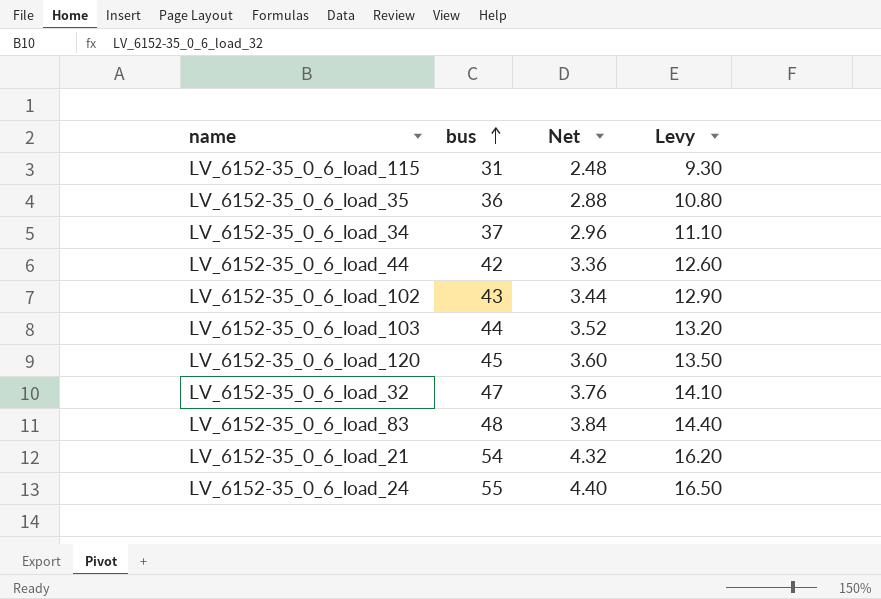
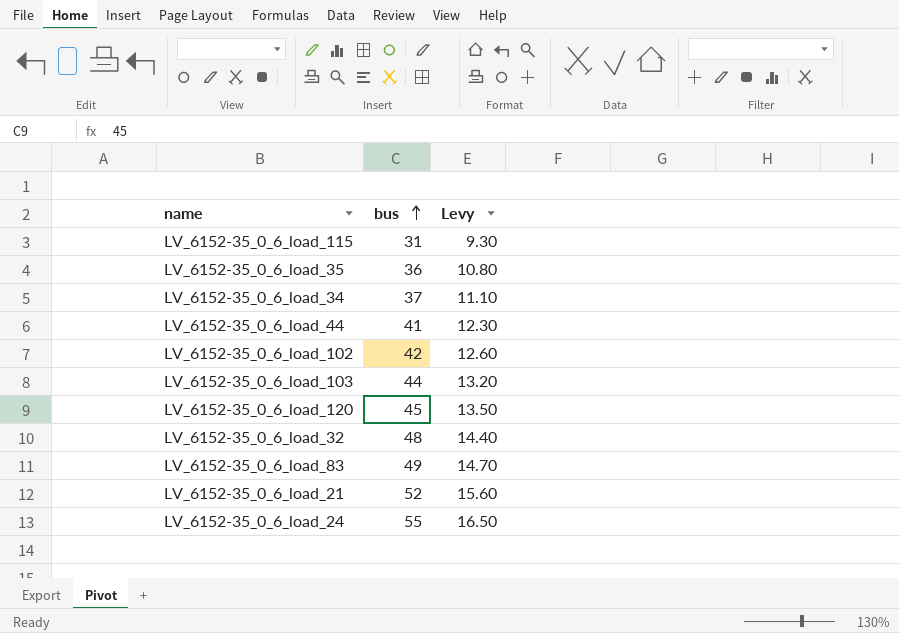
column Net | formula: [bus] * 0.08 -> none
LV_6152-35_0_6_load_44 | bus: 42 -> 41
LV_6152-35_0_6_load_44 | Levy: 12.60 -> 12.30
LV_6152-35_0_6_load_102 | bus: 43 -> 42
LV_6152-35_0_6_load_102 | Levy: 12.90 -> 12.60
LV_6152-35_0_6_load_32 | bus: 47 -> 48
LV_6152-35_0_6_load_32 | Levy: 14.10 -> 14.40
LV_6152-35_0_6_load_83 | bus: 48 -> 49
LV_6152-35_0_6_load_83 | Levy: 14.40 -> 14.70
LV_6152-35_0_6_load_21 | bus: 54 -> 52
LV_6152-35_0_6_load_21 | Levy: 16.20 -> 15.60

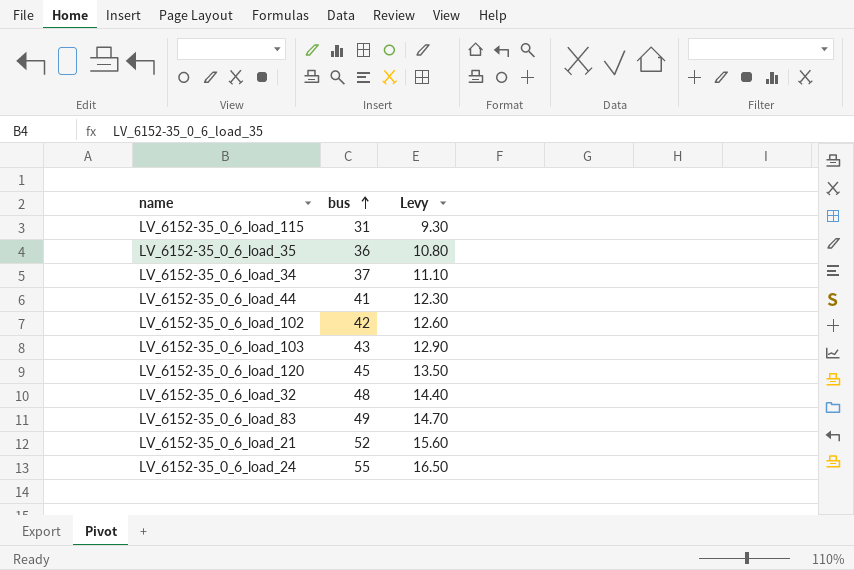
LV_6152-35_0_6_load_103 | bus: 44 -> 43
LV_6152-35_0_6_load_103 | Levy: 13.20 -> 12.90

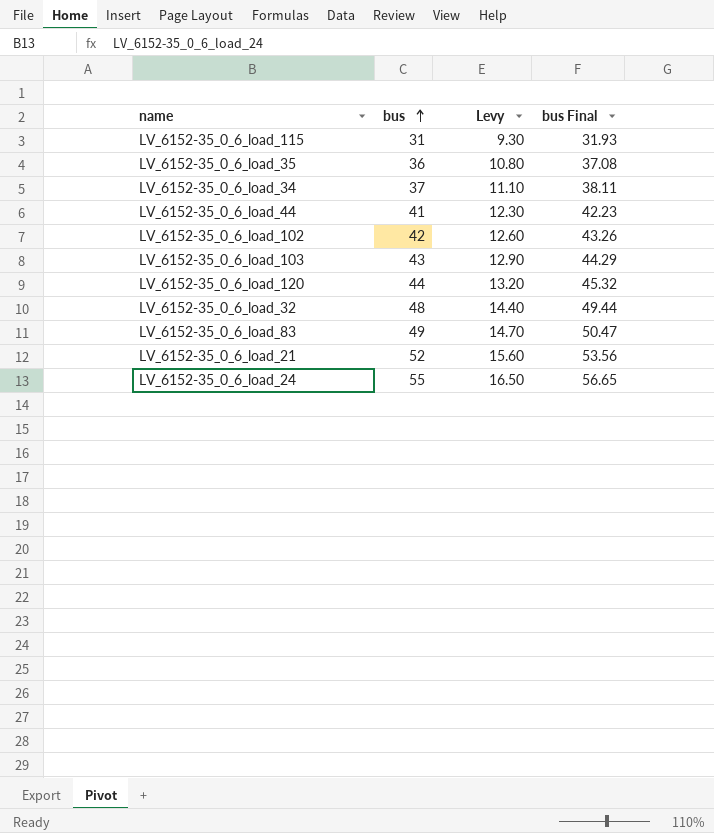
column bus Final | formula: none -> [bus] * 1.03
LV_6152-35_0_6_load_120 | bus: 45 -> 44
LV_6152-35_0_6_load_120 | Levy: 13.50 -> 13.20

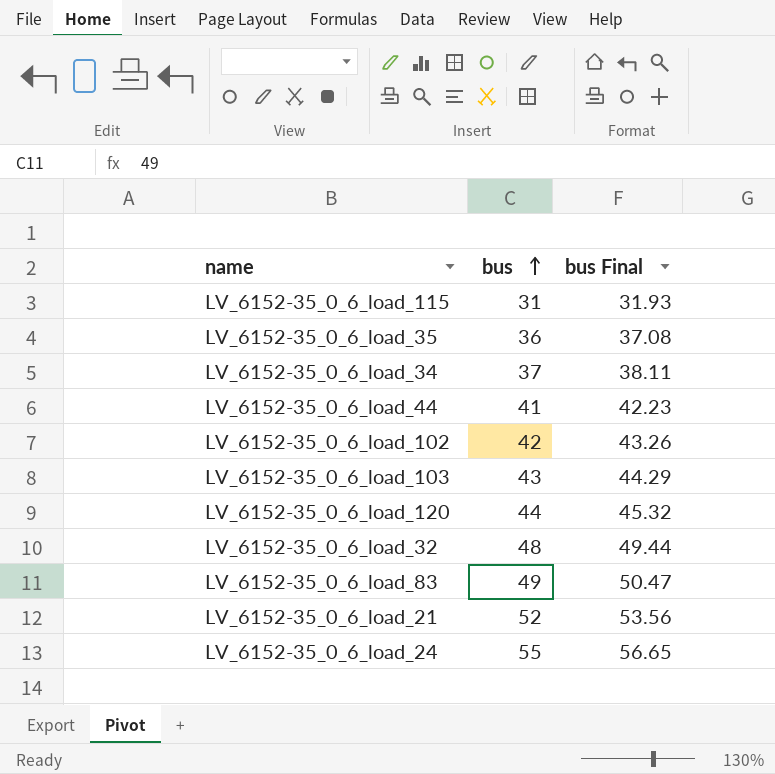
column Levy | formula: [bus] * 0.3 -> none

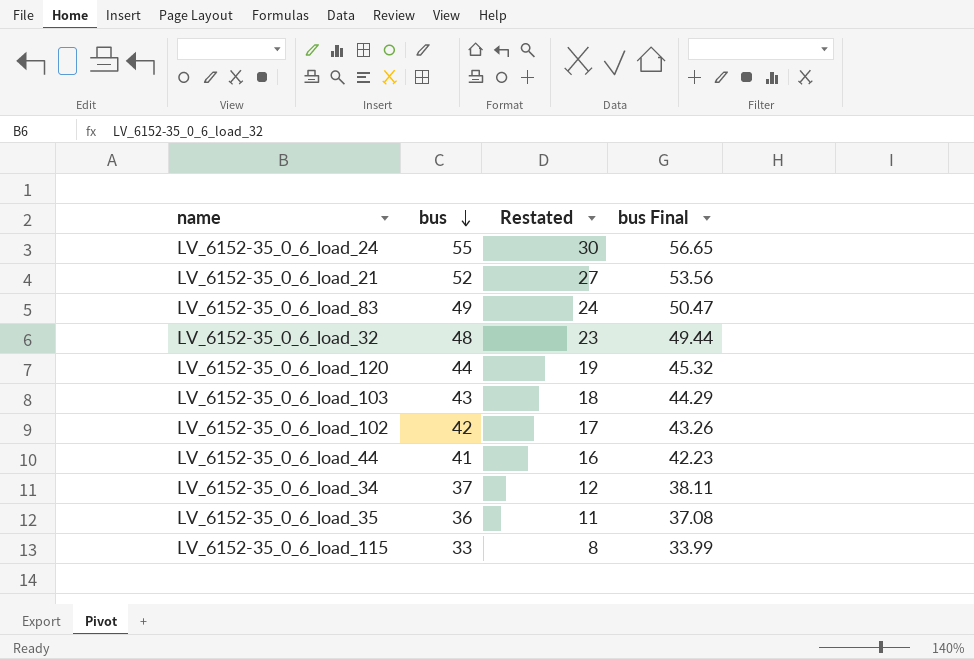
row order: bus ascending -> bus descending
column Restated | formula: none -> [bus] - 25
LV_6152-35_0_6_load_115 | bus: 31 -> 33
LV_6152-35_0_6_load_115 | bus Final: 31.93 -> 33.99

